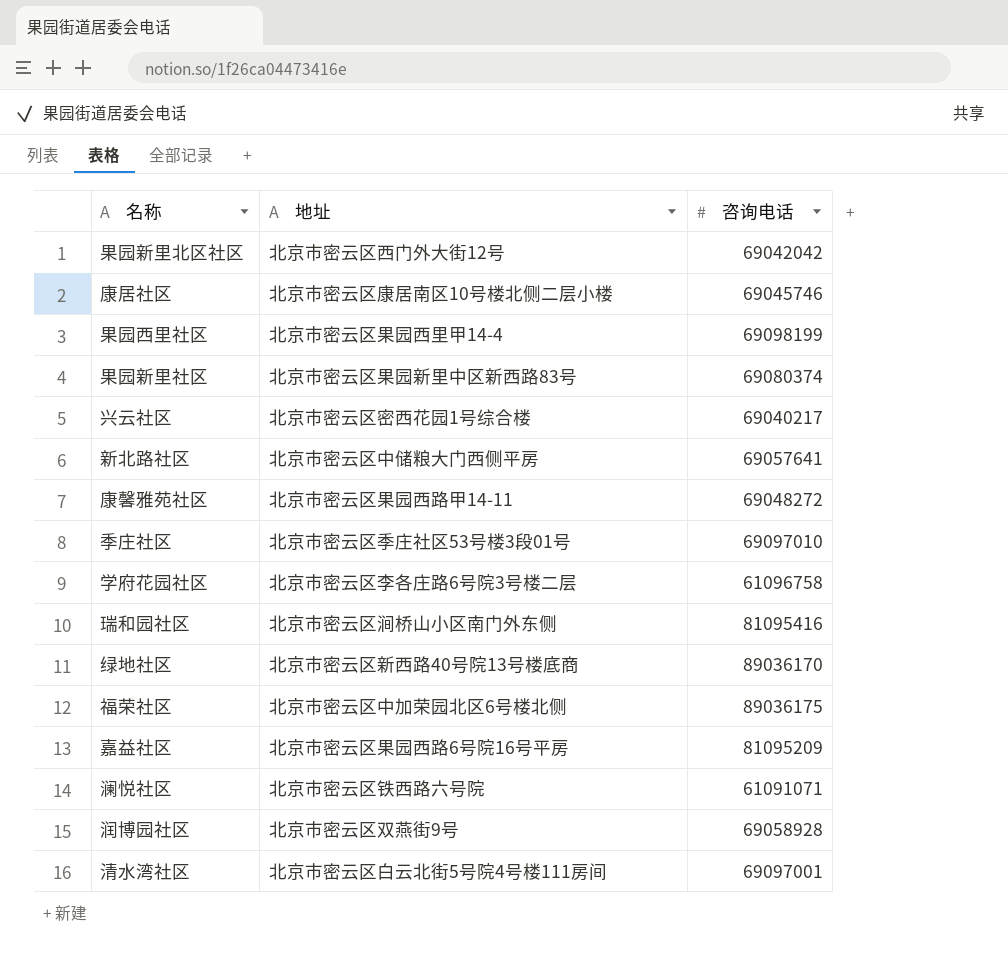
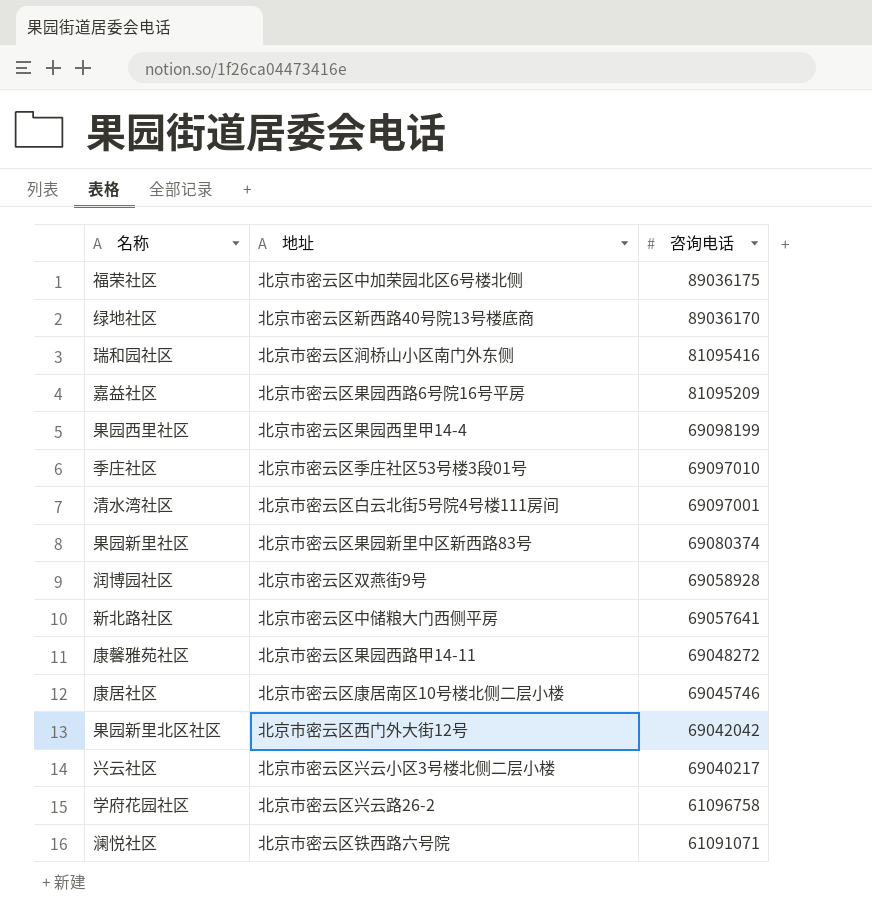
row order: none -> 咨询电话 descending
兴云社区 | 地址: 北京市密云区密西花园1号综合楼 -> 北京市密云区兴云小区3号楼北侧二层小楼
学府花园社区 | 地址: 北京市密云区李各庄路6号院3号楼二层 -> 北京市密云区兴云路26-2

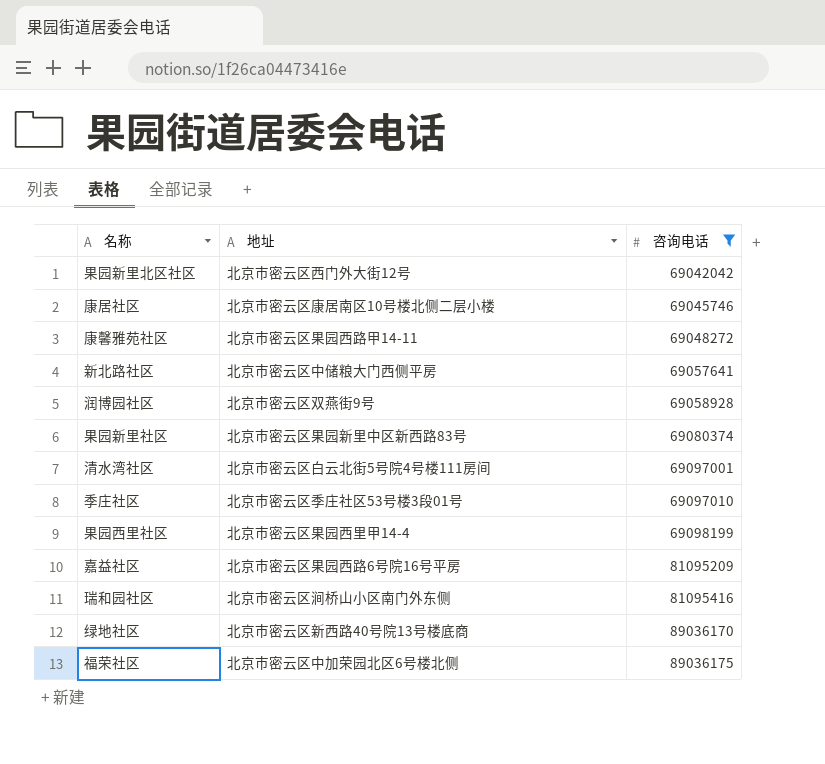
filter: none -> 咨询电话 >= 69042042
row order: 咨询电话 descending -> 咨询电话 ascending

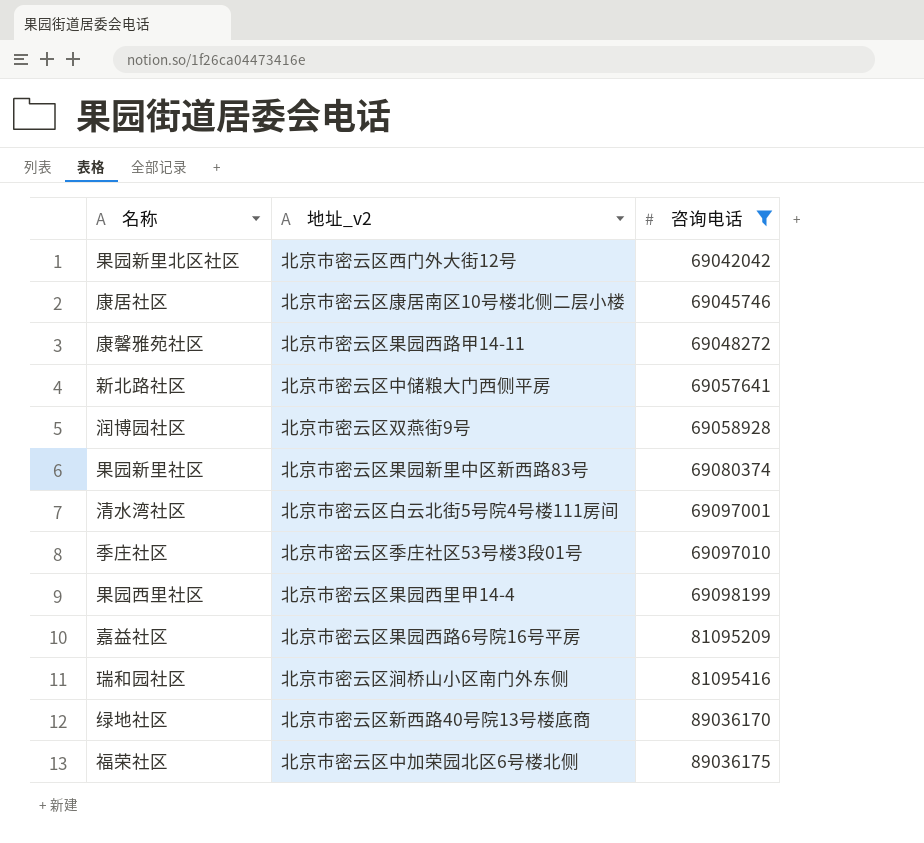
column name: 地址 -> 地址_v2

